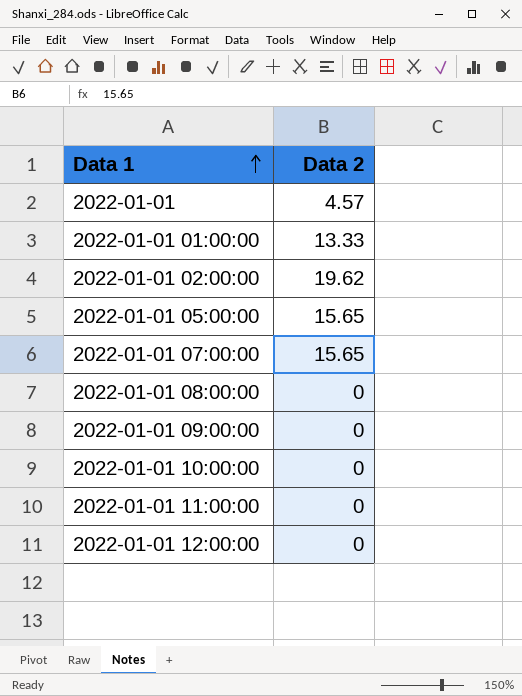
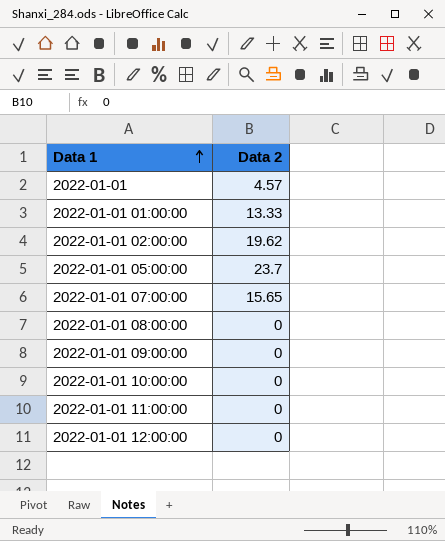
2022-01-01 05:00:00 | Data 2: 15.65 -> 23.7

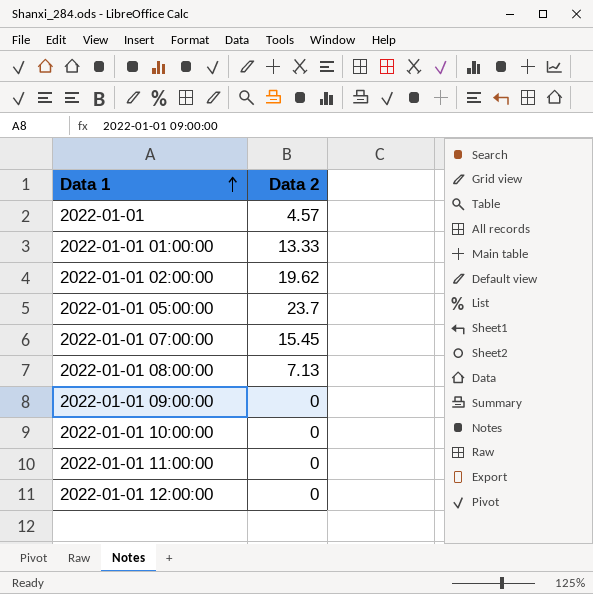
2022-01-01 07:00:00 | Data 2: 15.65 -> 15.45
2022-01-01 08:00:00 | Data 2: 0 -> 7.13

